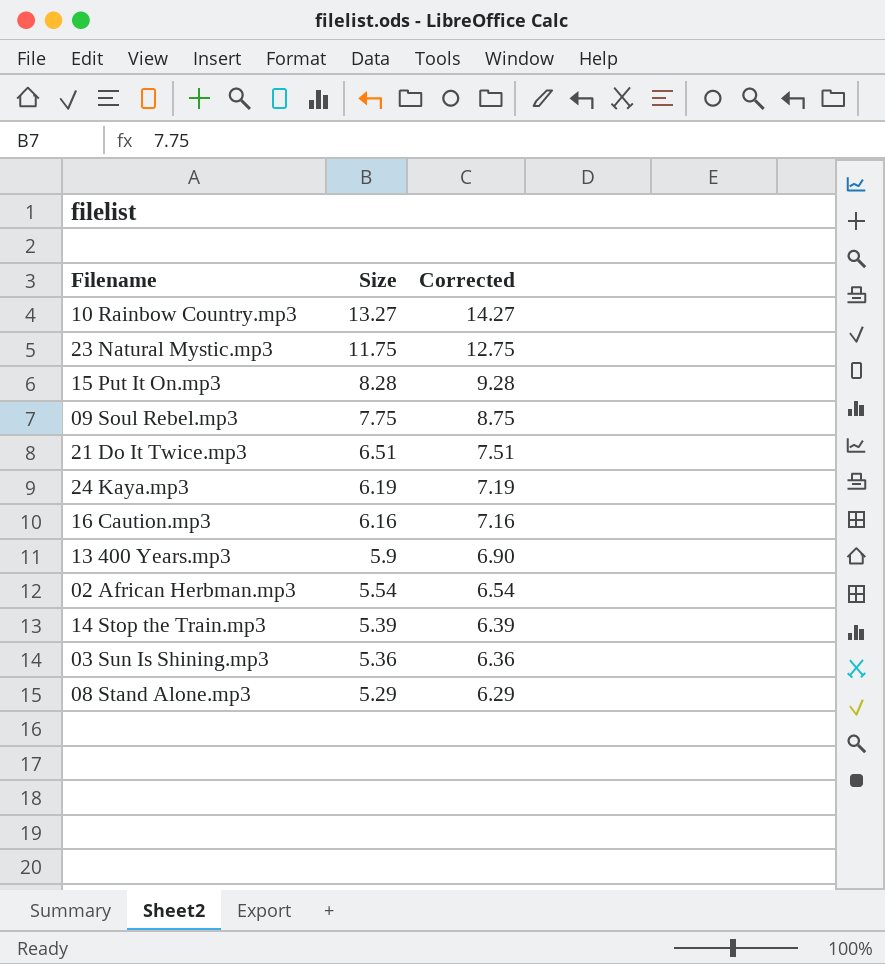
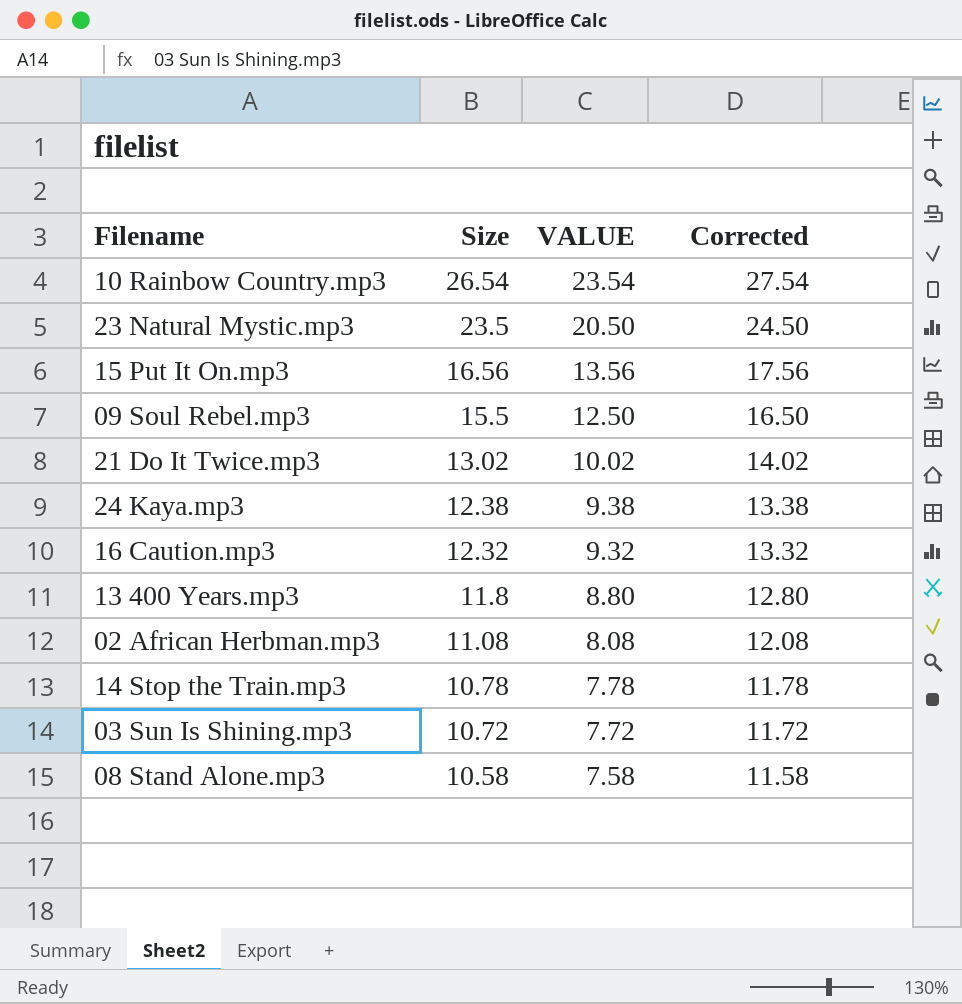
column VALUE | formula: none -> [Size] - 3
10 Rainbow Country.mp3 | Size: 13.27 -> 26.54
10 Rainbow Country.mp3 | Corrected: 14.27 -> 27.54
23 Natural Mystic.mp3 | Size: 11.75 -> 23.5
23 Natural Mystic.mp3 | Corrected: 12.75 -> 24.50
15 Put It On.mp3 | Size: 8.28 -> 16.56
15 Put It On.mp3 | Corrected: 9.28 -> 17.56
09 Soul Rebel.mp3 | Size: 7.75 -> 15.5
09 Soul Rebel.mp3 | Corrected: 8.75 -> 16.50
21 Do It Twice.mp3 | Size: 6.51 -> 13.02
21 Do It Twice.mp3 | Corrected: 7.51 -> 14.02
24 Kaya.mp3 | Size: 6.19 -> 12.38
24 Kaya.mp3 | Corrected: 7.19 -> 13.38
16 Caution.mp3 | Size: 6.16 -> 12.32
16 Caution.mp3 | Corrected: 7.16 -> 13.32
13 400 Years.mp3 | Size: 5.9 -> 11.8
13 400 Years.mp3 | Corrected: 6.90 -> 12.80
02 African Herbman.mp3 | Size: 5.54 -> 11.08
02 African Herbman.mp3 | Corrected: 6.54 -> 12.08
14 Stop the Train.mp3 | Size: 5.39 -> 10.78
14 Stop the Train.mp3 | Corrected: 6.39 -> 11.78
03 Sun Is Shining.mp3 | Size: 5.36 -> 10.72
03 Sun Is Shining.mp3 | Corrected: 6.36 -> 11.72
08 Stand Alone.mp3 | Size: 5.29 -> 10.58
08 Stand Alone.mp3 | Corrected: 6.29 -> 11.58

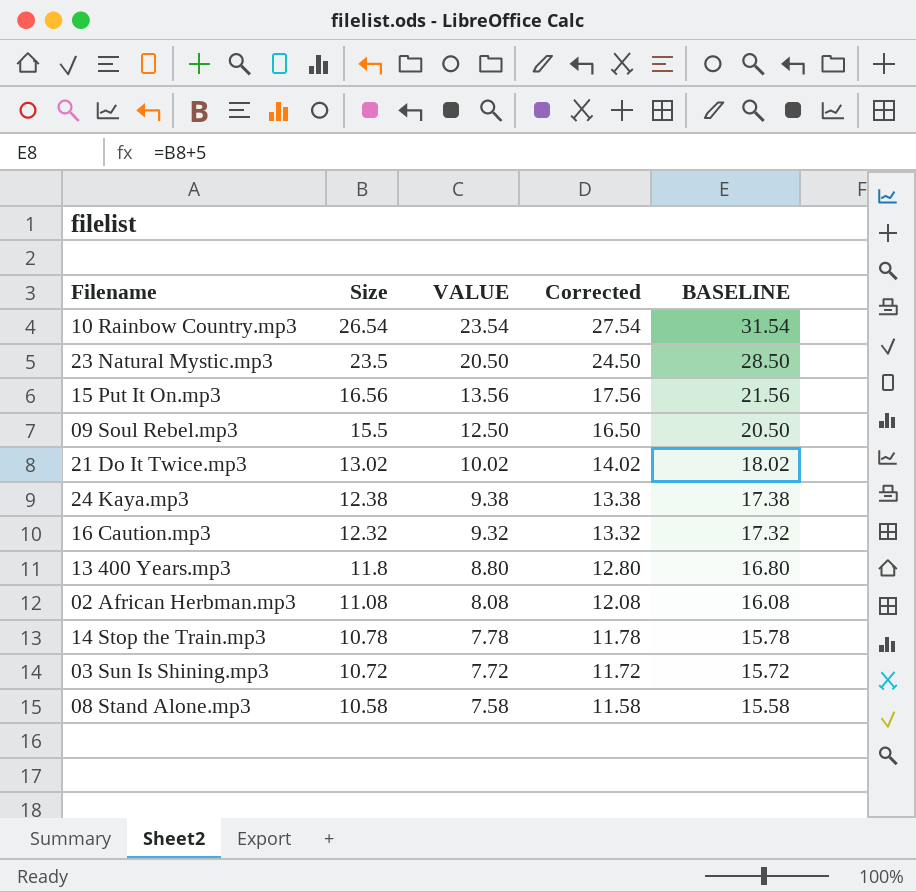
column BASELINE | formula: none -> [Size] + 5

